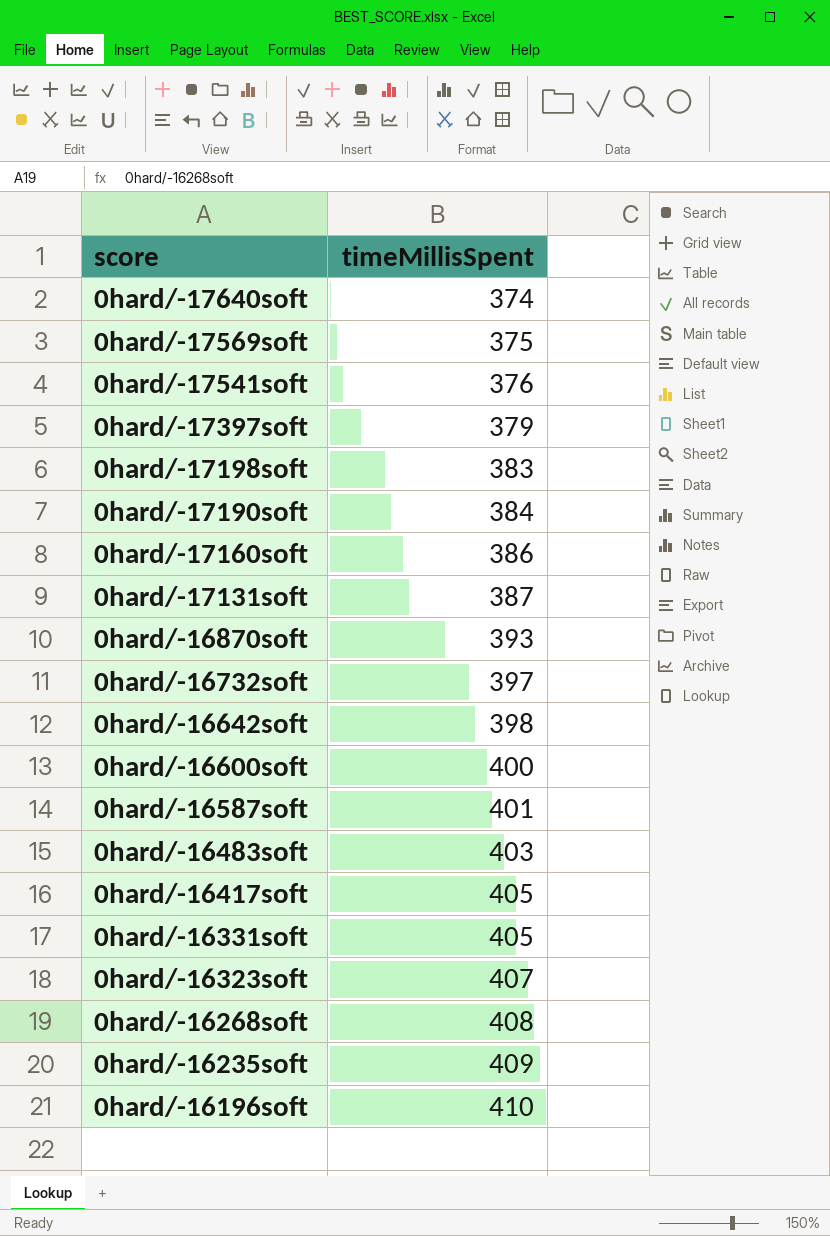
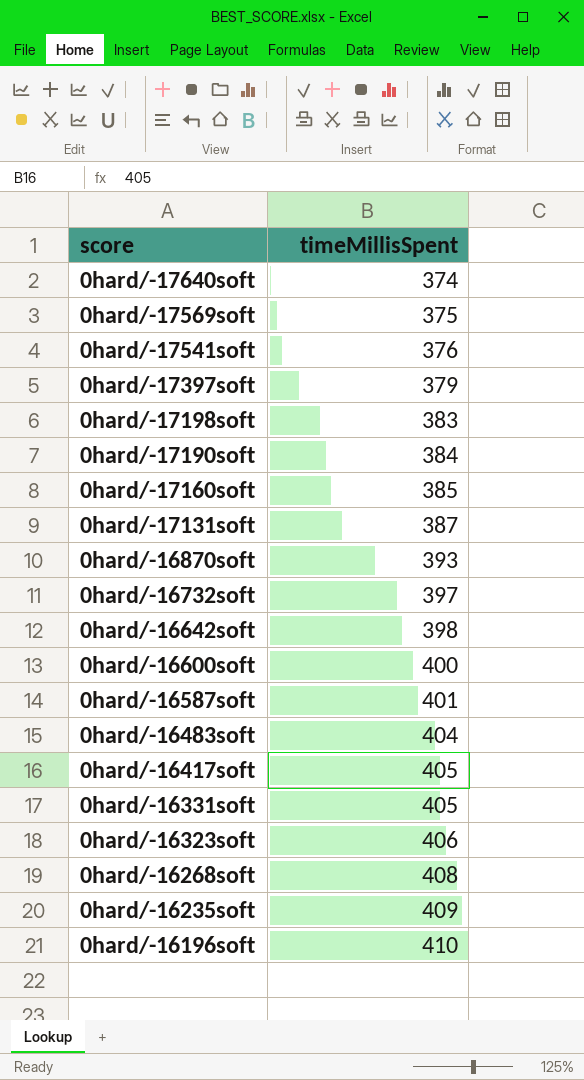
0hard/-17160soft | timeMillisSpent: 386 -> 385
0hard/-16483soft | timeMillisSpent: 403 -> 404
0hard/-16323soft | timeMillisSpent: 407 -> 406

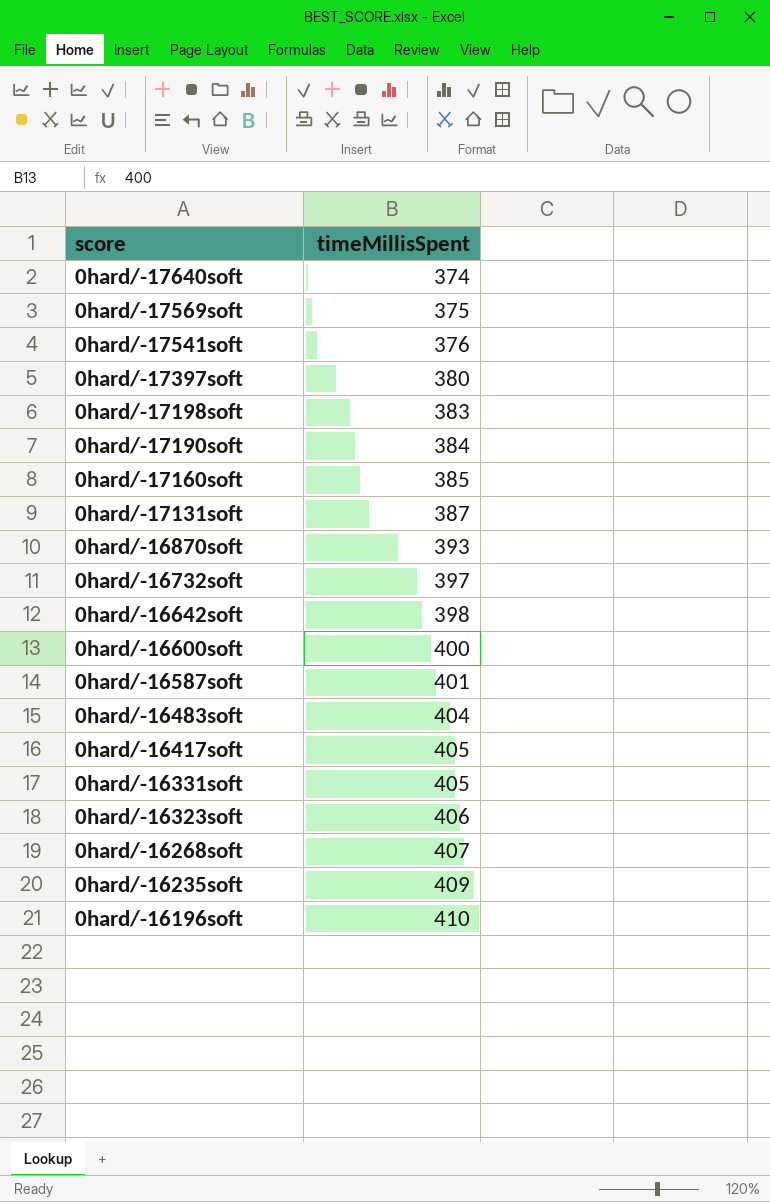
0hard/-17397soft | timeMillisSpent: 379 -> 380
0hard/-16268soft | timeMillisSpent: 408 -> 407

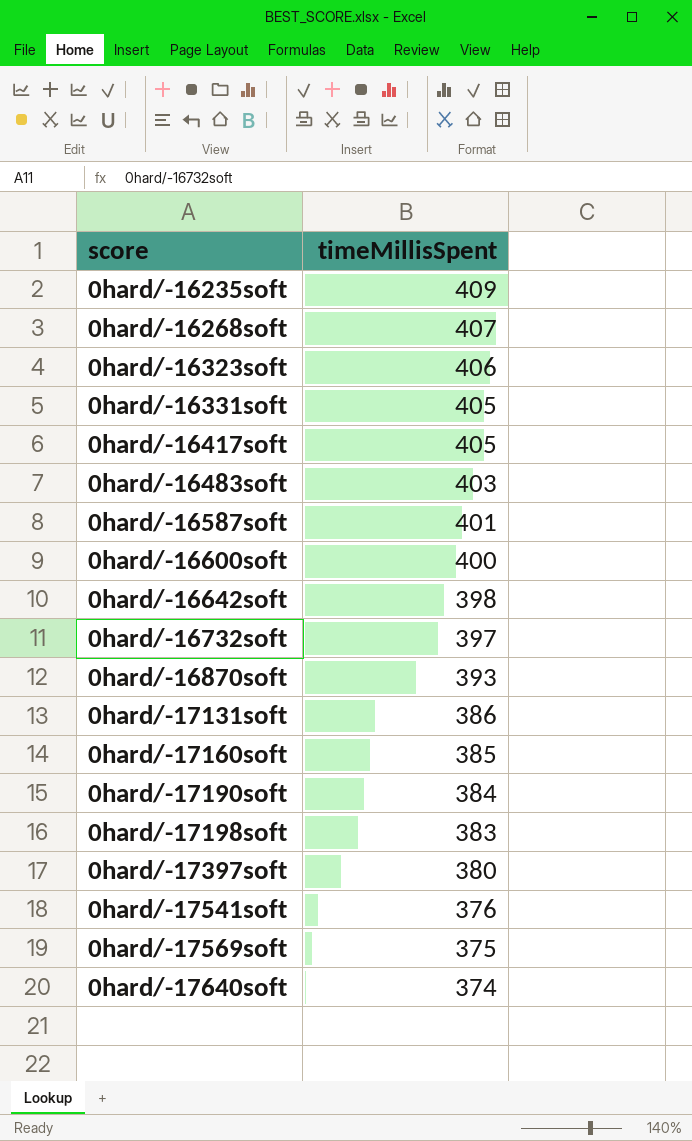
row order: score descending -> score ascending
row 0hard/-16196soft: 410 -> none
0hard/-16483soft | timeMillisSpent: 404 -> 403
0hard/-17131soft | timeMillisSpent: 387 -> 386

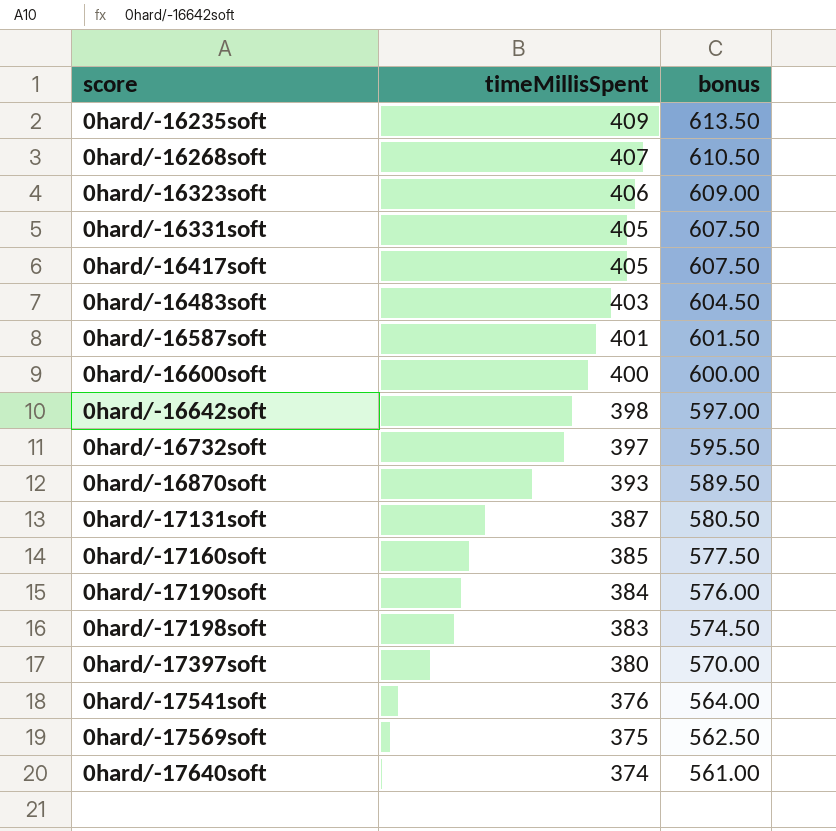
column bonus | formula: none -> [timeMillisSpent] * 1.5
0hard/-17131soft | timeMillisSpent: 386 -> 387

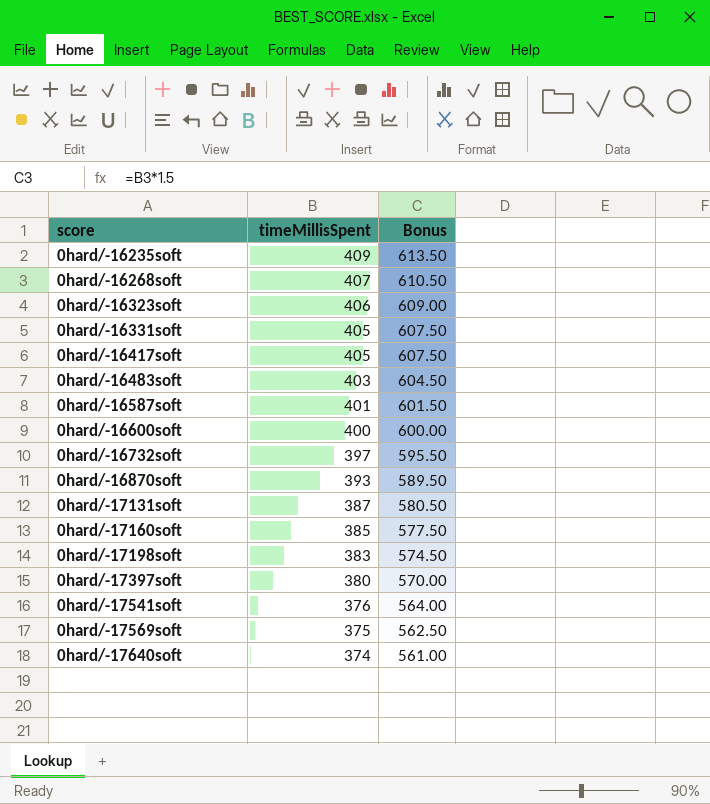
column name: bonus -> Bonus
row 0hard/-16642soft: 398 | 597.00 -> none
row 0hard/-17190soft: 384 | 576.00 -> none

